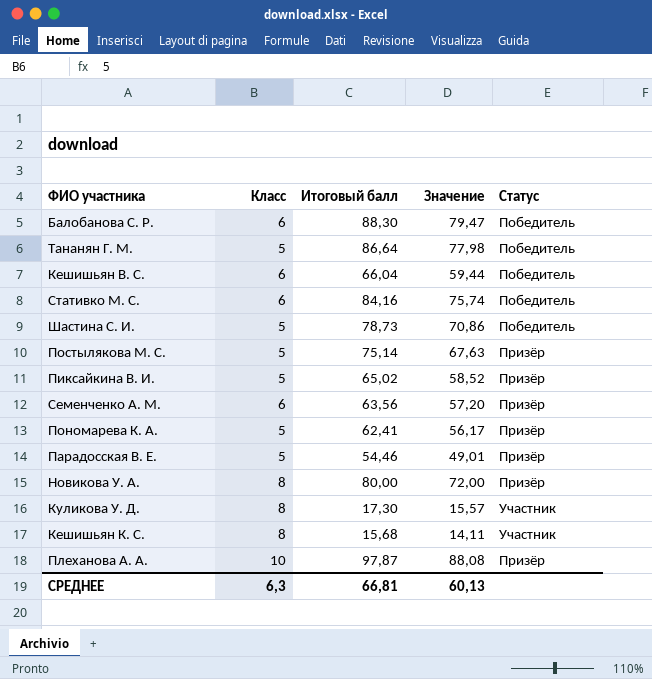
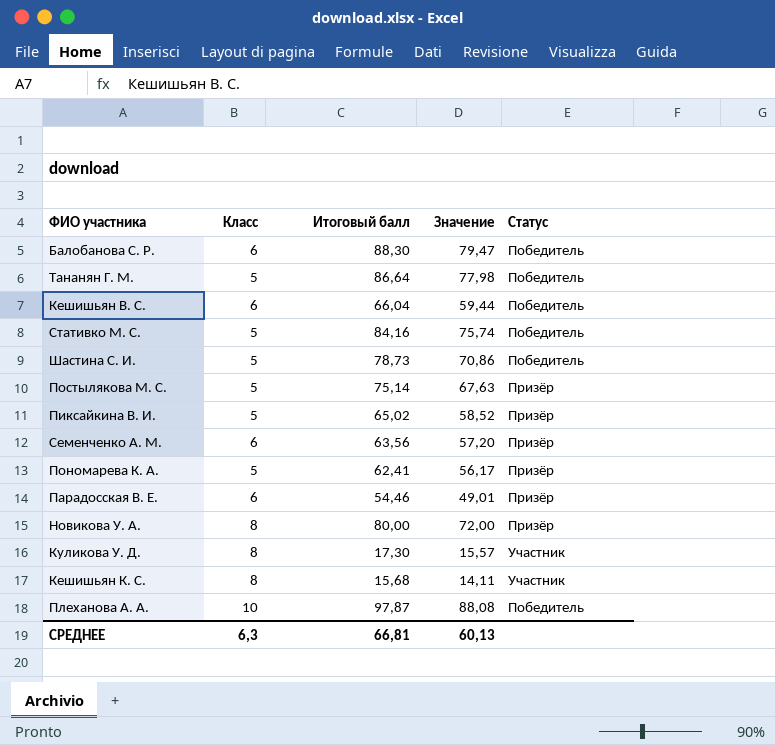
Стативко М. С. | Класс: 6 -> 5
Парадосская В. Е. | Класс: 5 -> 6
Плеханова А. А. | Статус: Призёр -> Победитель

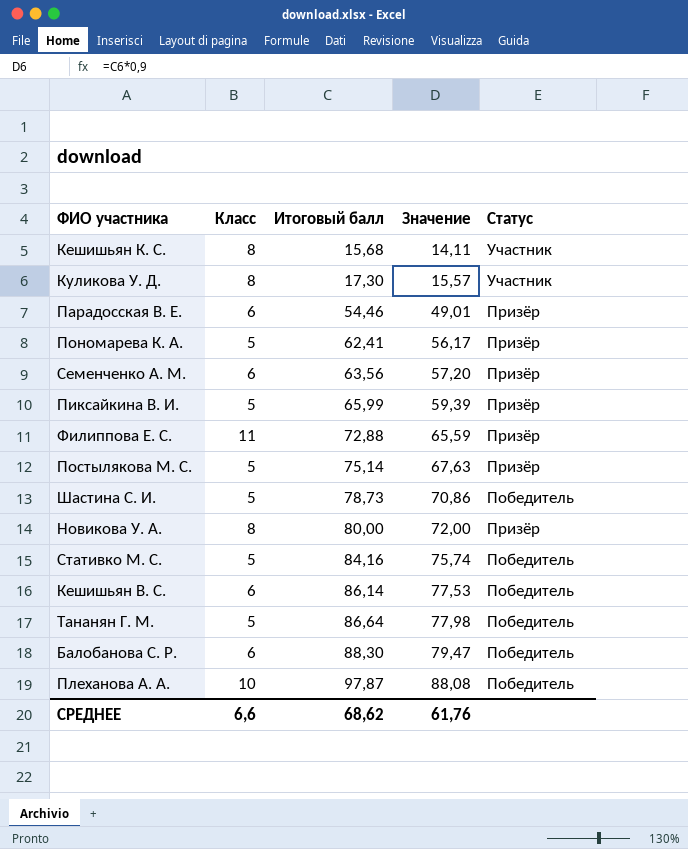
row order: none -> Итоговый балл ascending
Пиксайкина В. И. | Итоговый балл: 65,02 -> 65,99
Пиксайкина В. И. | Значение: 58,52 -> 59,39
row Филиппова Е. С.: none -> 11 | 72,88 | 65,59 | Призёр
Кешишьян В. С. | Итоговый балл: 66,04 -> 86,14
Кешишьян В. С. | Значение: 59,44 -> 77,53
СРЕДНЕЕ | Класс: 6,3 -> 6,6
СРЕДНЕЕ | Итоговый балл: 66,81 -> 68,62
СРЕДНЕЕ | Значение: 60,13 -> 61,76

